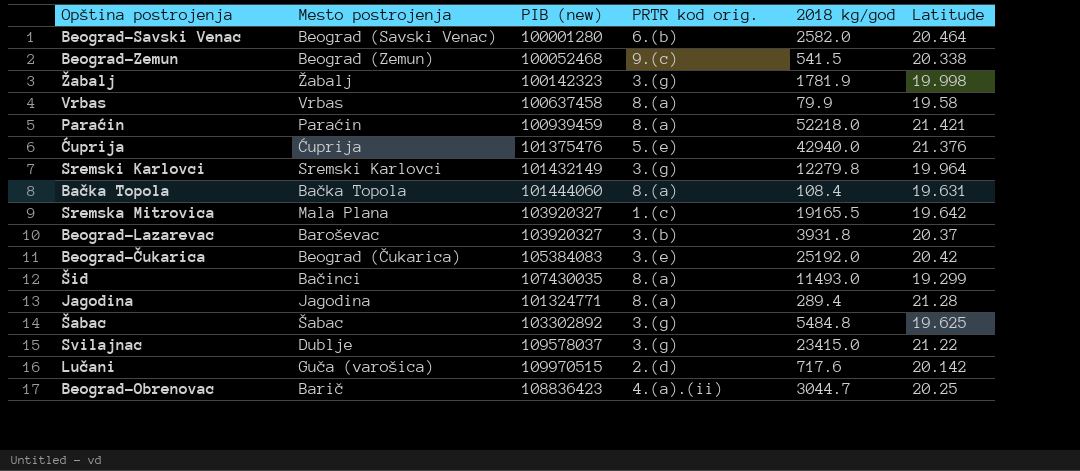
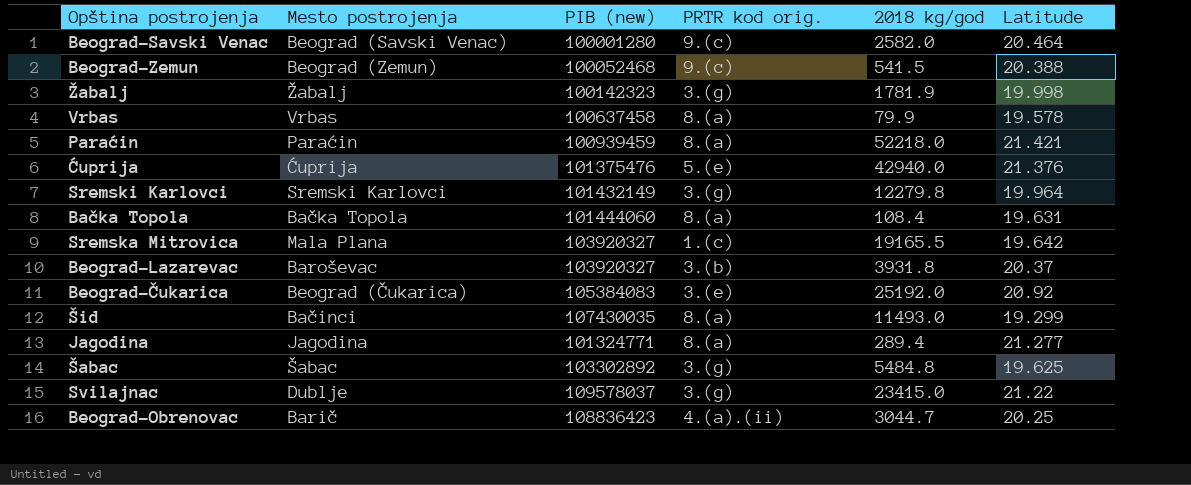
row Lučani: Guča (varošica) | 109970515 | 2.(d) | 717.6 | 20.142 -> none
Beograd-Savski Venac | PRTR kod orig.: 6.(b) -> 9.(c)
Beograd-Zemun | Latitude: 20.338 -> 20.388
Vrbas | Latitude: 19.58 -> 19.578
Beograd-Čukarica | Latitude: 20.42 -> 20.92
Jagodina | Latitude: 21.28 -> 21.277

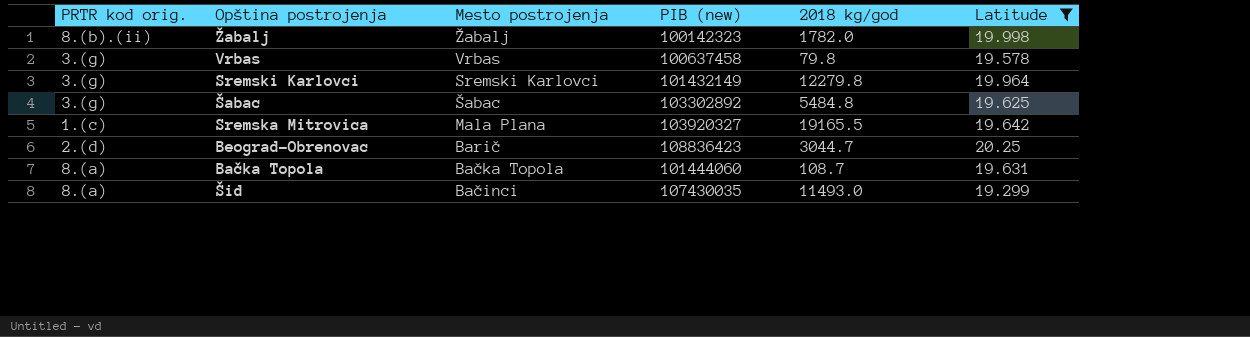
filter: none -> Latitude <= 20.25
row order: none -> Mesto postrojenja descending
column PRTR kod orig. | position: 4 -> 1
Žabalj | PRTR kod orig.: 3.(g) -> 8.(b).(ii)
Žabalj | 2018 kg/god: 1781.9 -> 1782.0
Vrbas | PRTR kod orig.: 8.(a) -> 3.(g)
Vrbas | 2018 kg/god: 79.9 -> 79.8
Beograd-Obrenovac | PRTR kod orig.: 4.(a).(ii) -> 2.(d)
Bačka Topola | 2018 kg/god: 108.4 -> 108.7

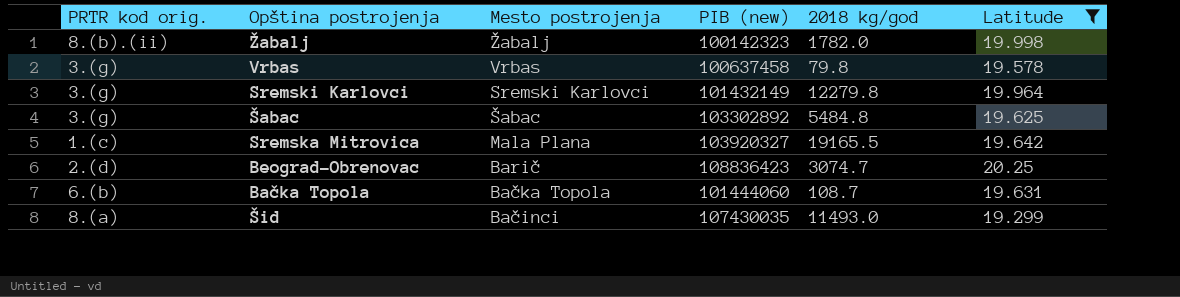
Beograd-Obrenovac | 2018 kg/god: 3044.7 -> 3074.7
Bačka Topola | PRTR kod orig.: 8.(a) -> 6.(b)

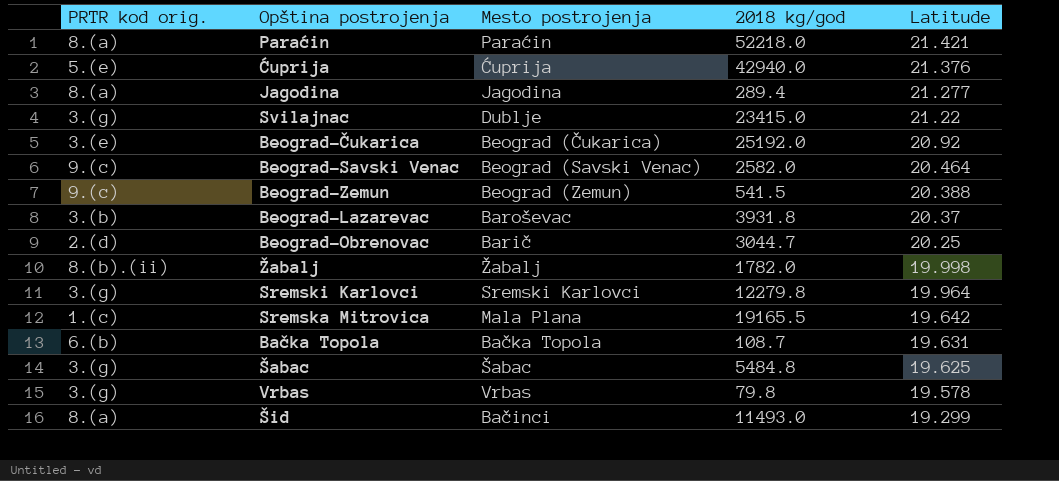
filter: Latitude <= 20.25 -> none
row order: Mesto postrojenja descending -> Latitude descending
column PIB (new) | position: 4 -> none
Beograd-Obrenovac | 2018 kg/god: 3074.7 -> 3044.7

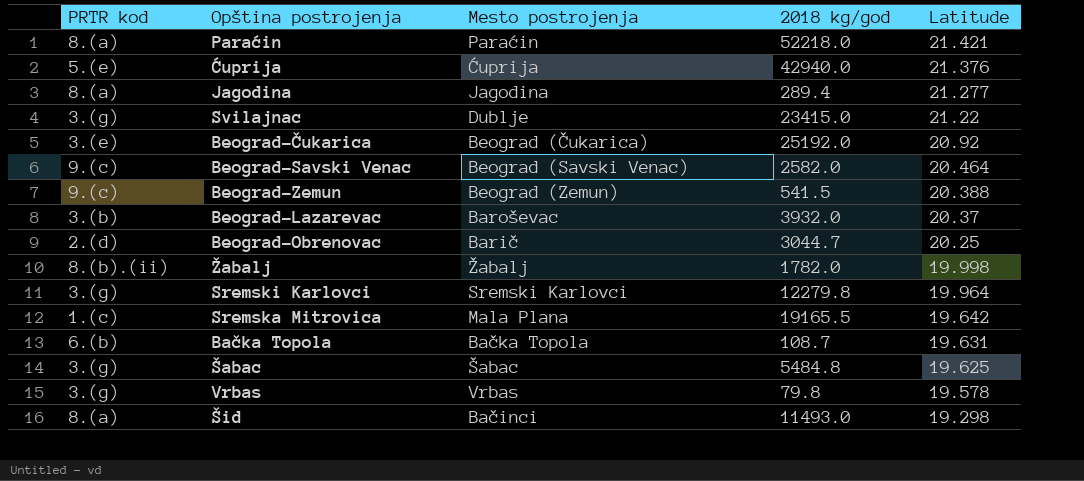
column name: PRTR kod orig. -> PRTR kod
Beograd-Lazarevac | 2018 kg/god: 3931.8 -> 3932.0
Šid | Latitude: 19.299 -> 19.298

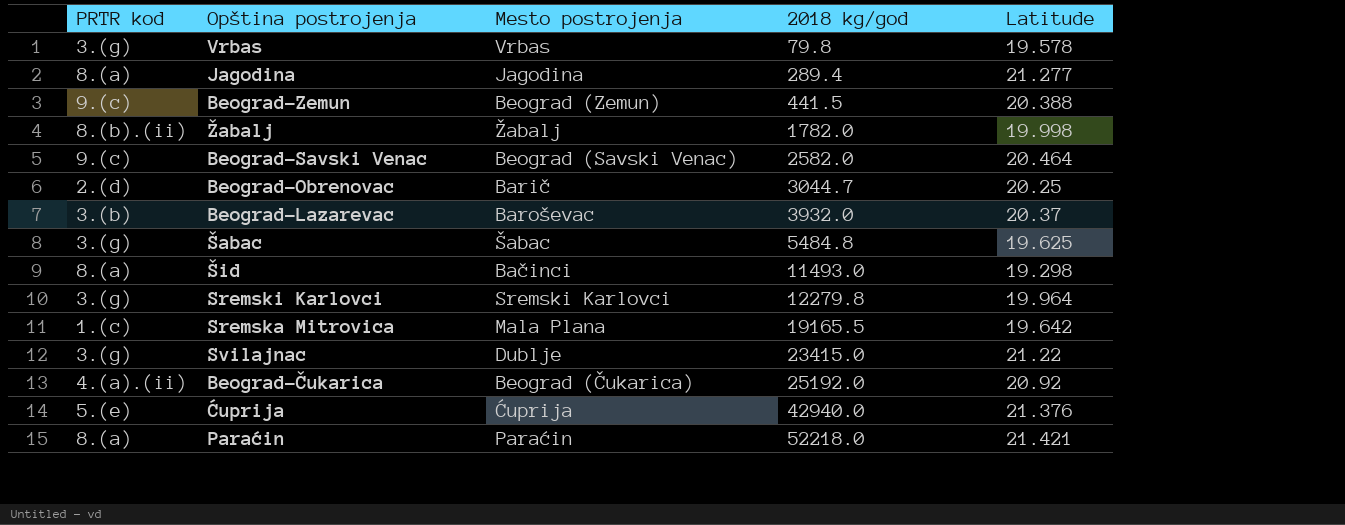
row order: Latitude descending -> 2018 kg/god ascending
row Bačka Topola: 6.(b) | Bačka Topola | 108.7 | 19.631 -> none
Beograd-Zemun | 2018 kg/god: 541.5 -> 441.5
Beograd-Čukarica | PRTR kod: 3.(e) -> 4.(a).(ii)

